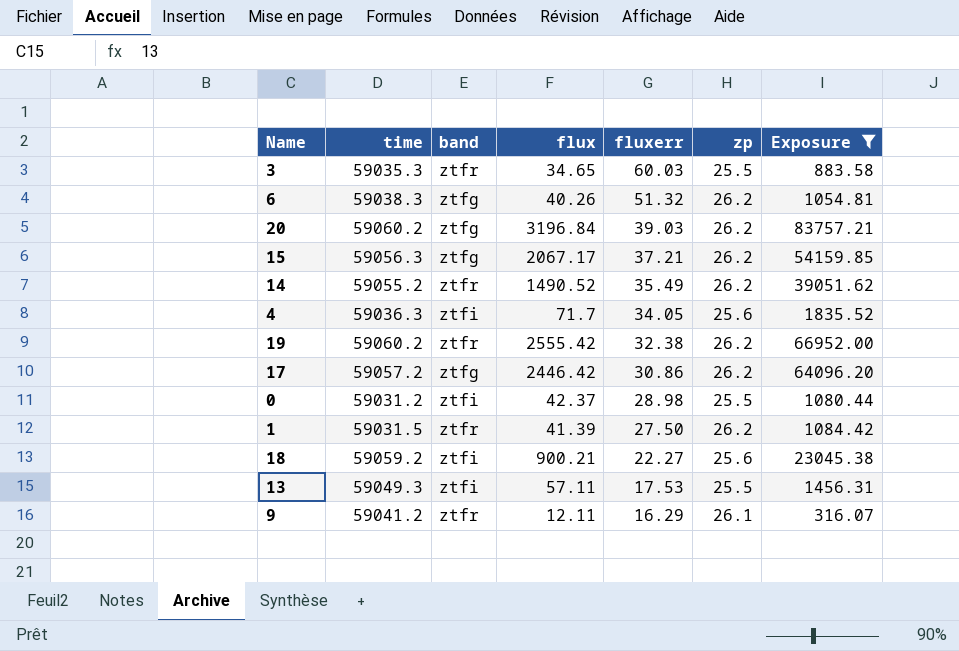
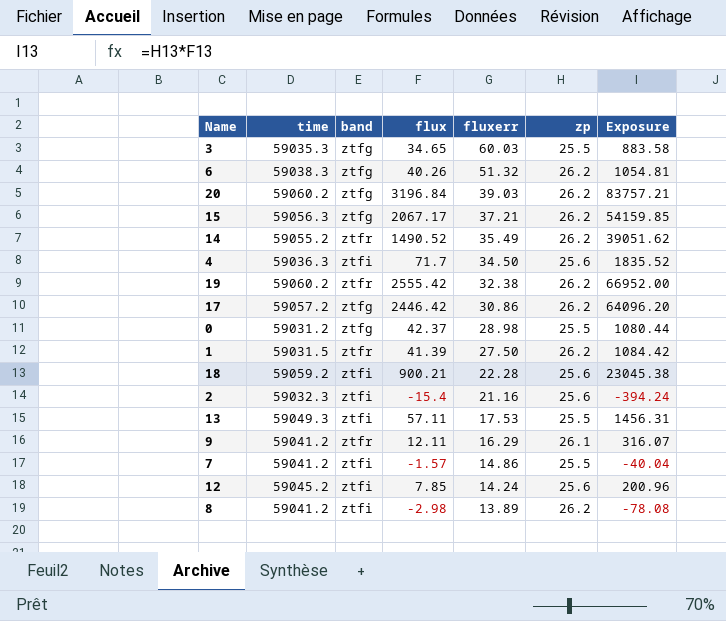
filter: Exposure >= 316.07 -> none
3 | band: ztfr -> ztfg
4 | fluxerr: 34.05 -> 34.50
0 | band: ztfi -> ztfg
18 | fluxerr: 22.27 -> 22.28

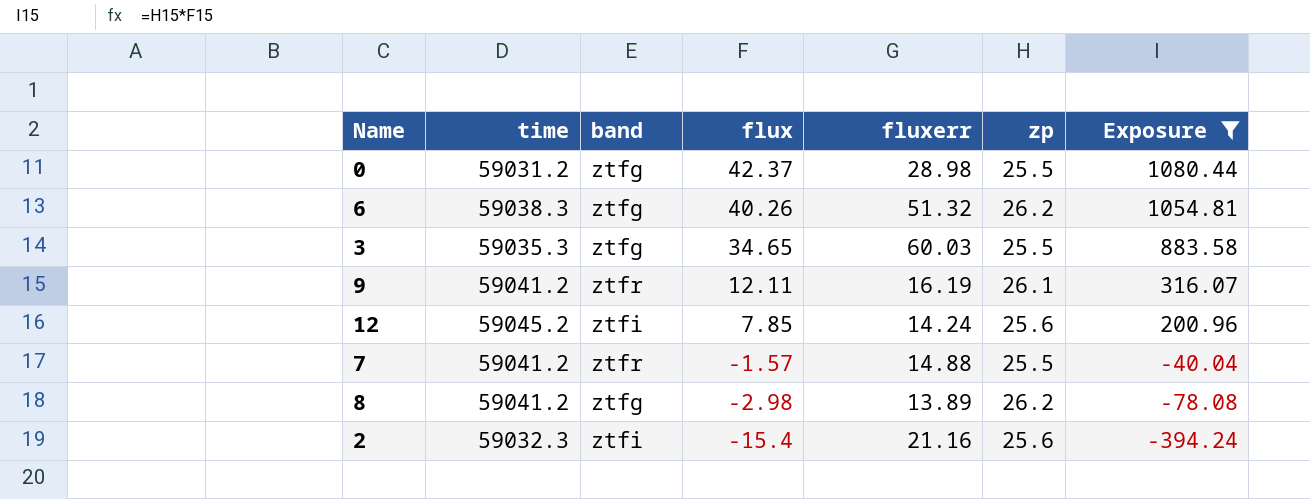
filter: none -> Exposure <= 1080.44
row order: fluxerr descending -> flux descending
9 | fluxerr: 16.29 -> 16.19
7 | band: ztfi -> ztfr
7 | fluxerr: 14.86 -> 14.88
8 | band: ztfi -> ztfg

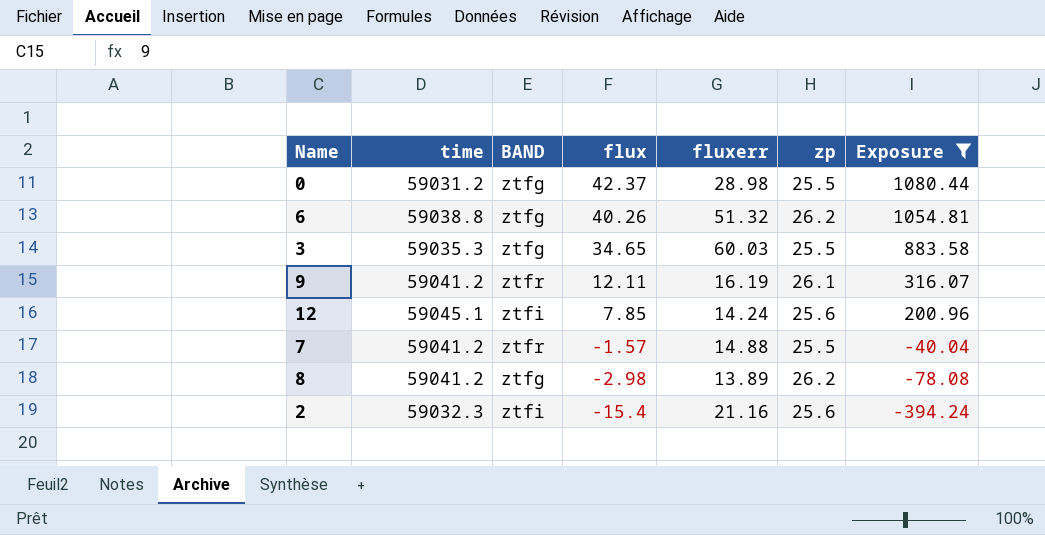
column name: band -> BAND
6 | time: 59038.3 -> 59038.8
12 | time: 59045.2 -> 59045.1

